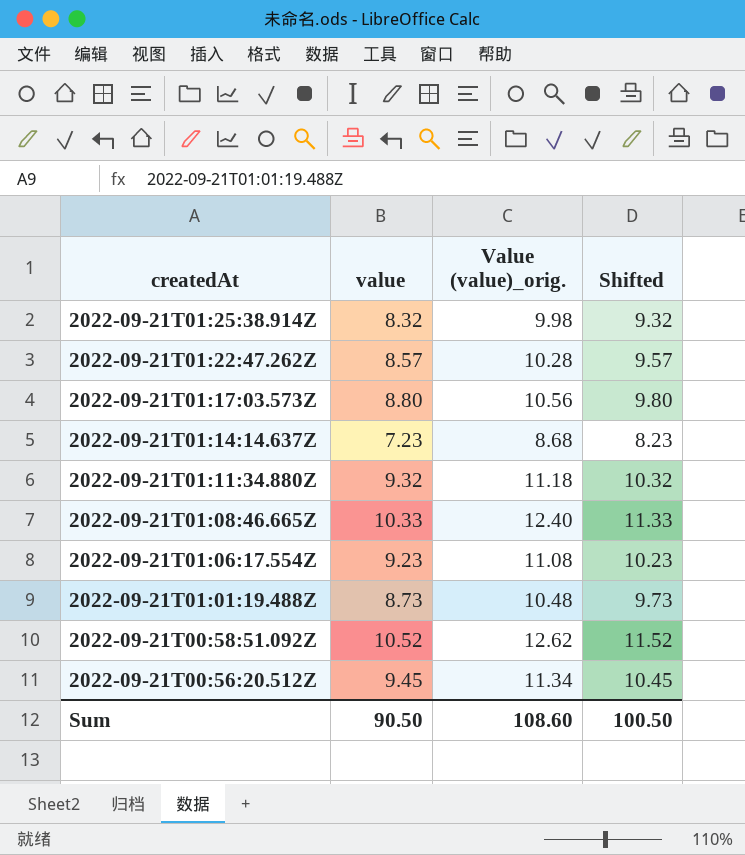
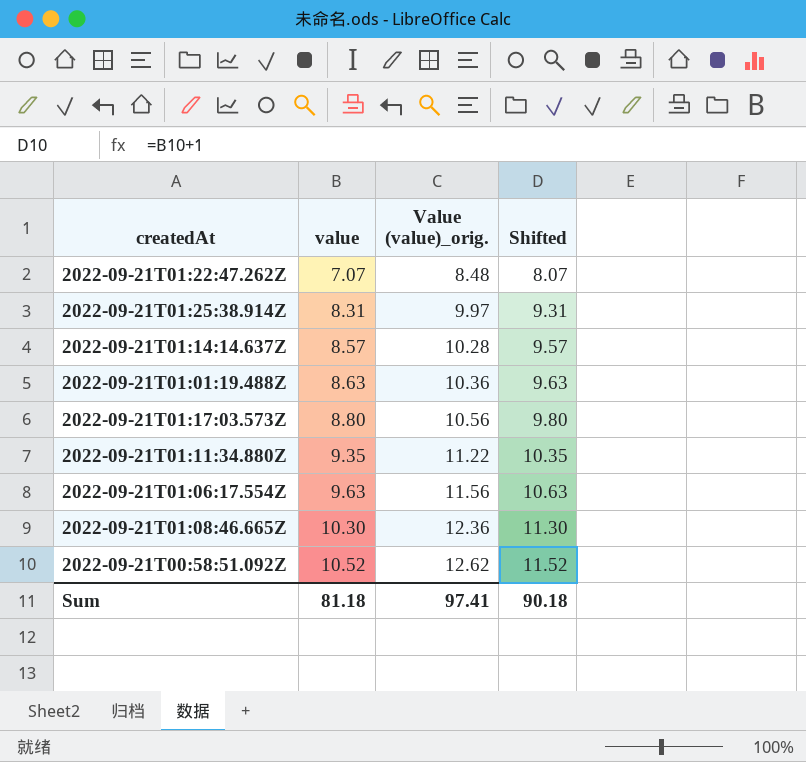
row order: createdAt descending -> value ascending
row 2022-09-21T00:56:20.512Z: 9.45 | 11.34 | 10.45 -> none
2022-09-21T01:22:47.262Z | value: 8.57 -> 7.07
2022-09-21T01:22:47.262Z | Value (value)_orig.: 10.28 -> 8.48
2022-09-21T01:22:47.262Z | Shifted: 9.57 -> 8.07
2022-09-21T01:25:38.914Z | value: 8.32 -> 8.31
2022-09-21T01:25:38.914Z | Value (value)_orig.: 9.98 -> 9.97
2022-09-21T01:25:38.914Z | Shifted: 9.32 -> 9.31
2022-09-21T01:14:14.637Z | value: 7.23 -> 8.57
2022-09-21T01:14:14.637Z | Value (value)_orig.: 8.68 -> 10.28
2022-09-21T01:14:14.637Z | Shifted: 8.23 -> 9.57
2022-09-21T01:01:19.488Z | value: 8.73 -> 8.63
2022-09-21T01:01:19.488Z | Value (value)_orig.: 10.48 -> 10.36
2022-09-21T01:01:19.488Z | Shifted: 9.73 -> 9.63
2022-09-21T01:11:34.880Z | value: 9.32 -> 9.35
2022-09-21T01:11:34.880Z | Value (value)_orig.: 11.18 -> 11.22
2022-09-21T01:11:34.880Z | Shifted: 10.32 -> 10.35
2022-09-21T01:06:17.554Z | value: 9.23 -> 9.63
2022-09-21T01:06:17.554Z | Value (value)_orig.: 11.08 -> 11.56
2022-09-21T01:06:17.554Z | Shifted: 10.23 -> 10.63
2022-09-21T01:08:46.665Z | value: 10.33 -> 10.30
2022-09-21T01:08:46.665Z | Value (value)_orig.: 12.40 -> 12.36
2022-09-21T01:08:46.665Z | Shifted: 11.33 -> 11.30
Sum | value: 90.50 -> 81.18
Sum | Value (value)_orig.: 108.60 -> 97.41
Sum | Shifted: 100.50 -> 90.18

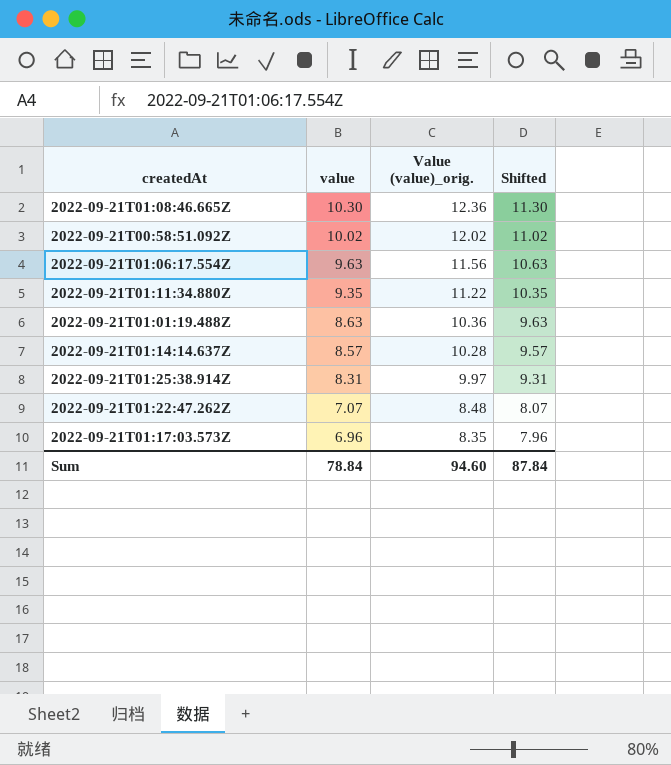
row order: value ascending -> value descending
2022-09-21T00:58:51.092Z | value: 10.52 -> 10.02
2022-09-21T00:58:51.092Z | Value (value)_orig.: 12.62 -> 12.02
2022-09-21T00:58:51.092Z | Shifted: 11.52 -> 11.02
2022-09-21T01:17:03.573Z | value: 8.80 -> 6.96
2022-09-21T01:17:03.573Z | Value (value)_orig.: 10.56 -> 8.35
2022-09-21T01:17:03.573Z | Shifted: 9.80 -> 7.96
Sum | value: 81.18 -> 78.84
Sum | Value (value)_orig.: 97.41 -> 94.60
Sum | Shifted: 90.18 -> 87.84

